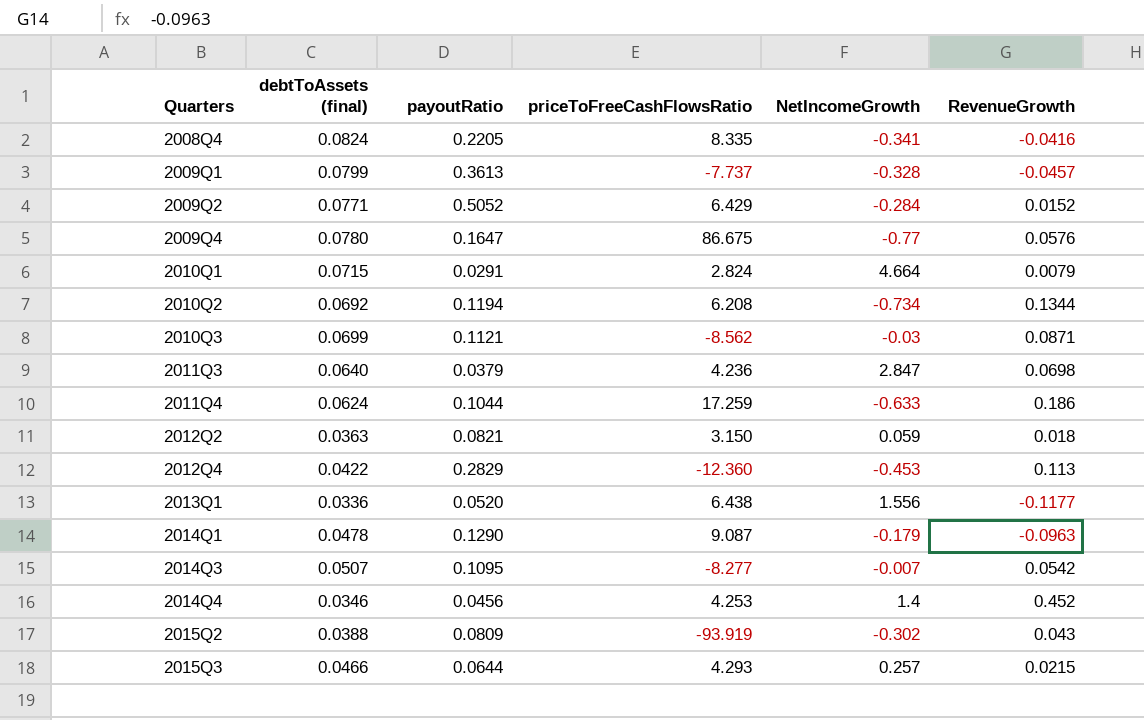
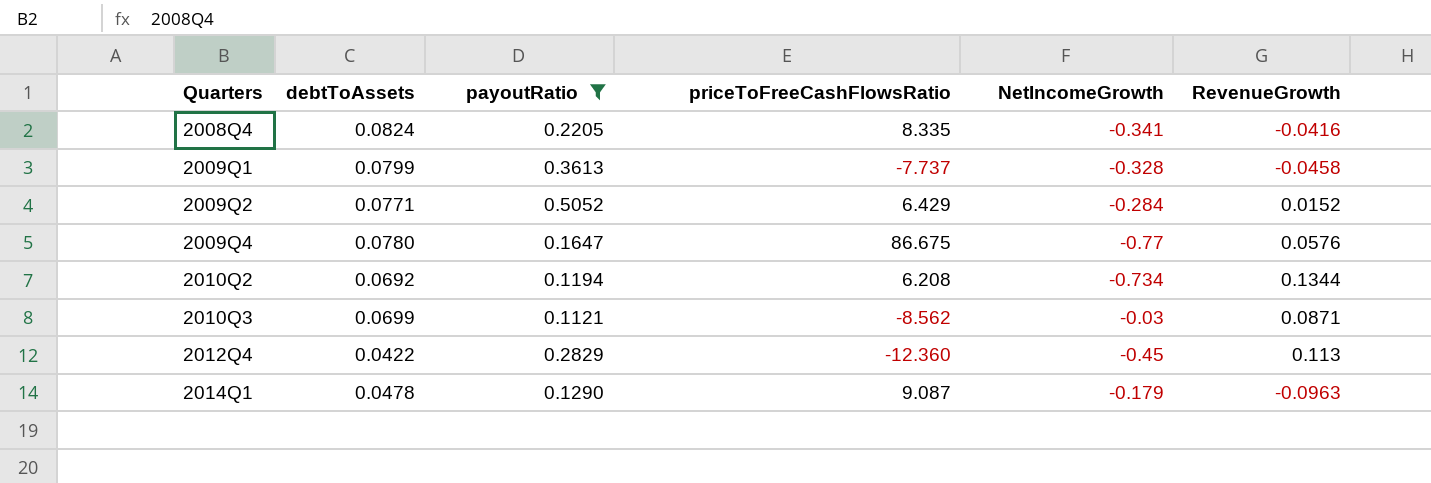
filter: none -> payoutRatio >= 0.1121
column name: debtToAssets (final) -> debtToAssets
2009Q1 | RevenueGrowth: -0.0457 -> -0.0458
2012Q4 | NetIncomeGrowth: -0.453 -> -0.45

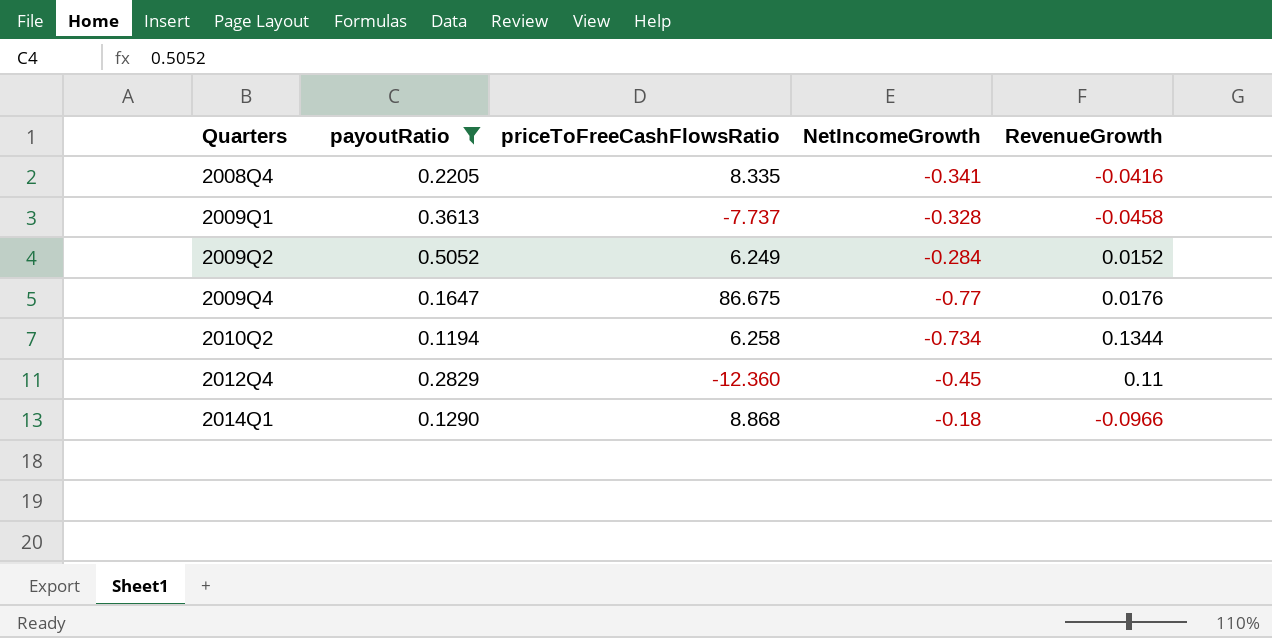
column debtToAssets | position: 2 -> none
row 2010Q3: 0.0699 | 0.1121 | -8.562 | -0.03 | 0.0871 -> none
2009Q2 | priceToFreeCashFlowsRatio: 6.429 -> 6.249
2009Q4 | RevenueGrowth: 0.0576 -> 0.0176
2010Q2 | priceToFreeCashFlowsRatio: 6.208 -> 6.258
2012Q4 | RevenueGrowth: 0.113 -> 0.11
2014Q1 | priceToFreeCashFlowsRatio: 9.087 -> 8.868
2014Q1 | NetIncomeGrowth: -0.179 -> -0.18
2014Q1 | RevenueGrowth: -0.0963 -> -0.0966

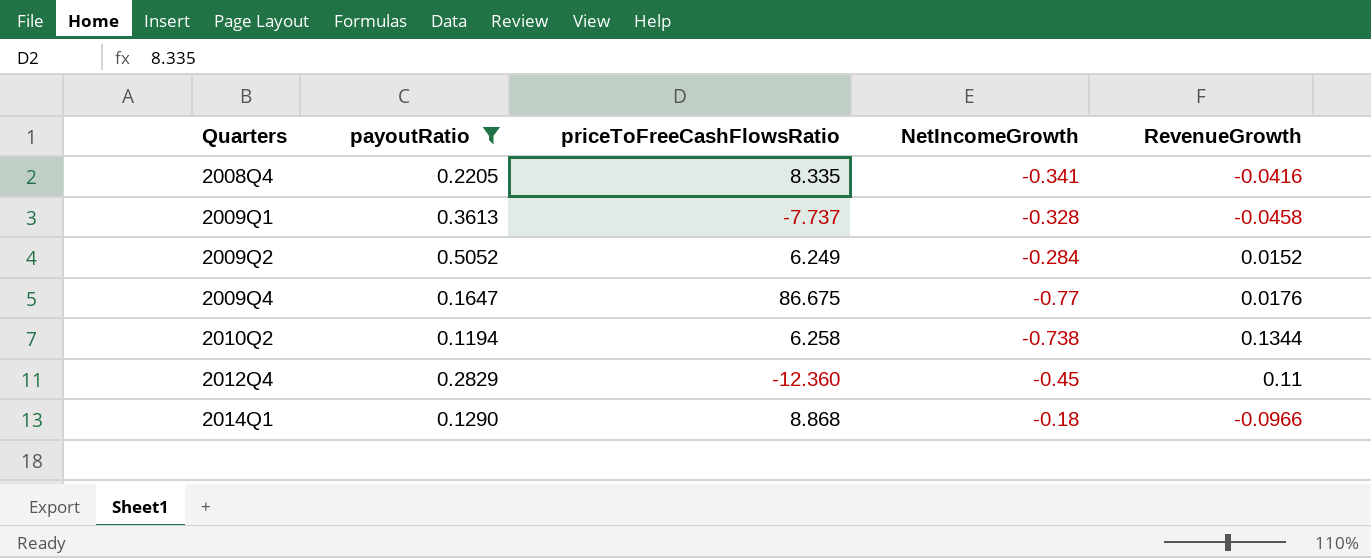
2010Q2 | NetIncomeGrowth: -0.734 -> -0.738

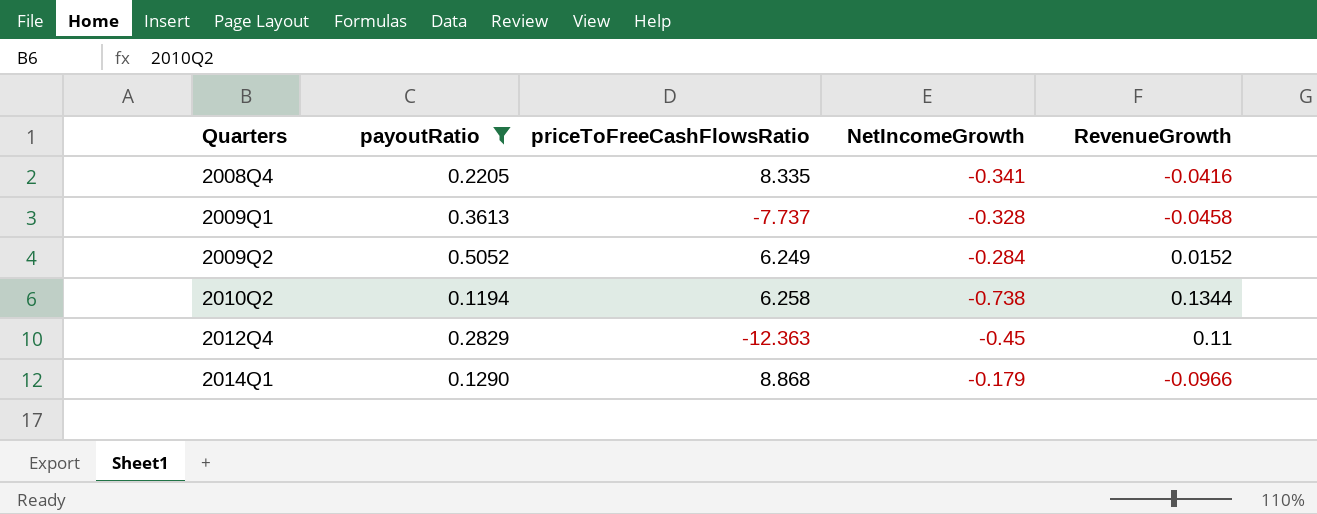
row 2009Q4: 0.1647 | 86.675 | -0.77 | 0.0176 -> none
2012Q4 | priceToFreeCashFlowsRatio: -12.360 -> -12.363
2014Q1 | NetIncomeGrowth: -0.18 -> -0.179

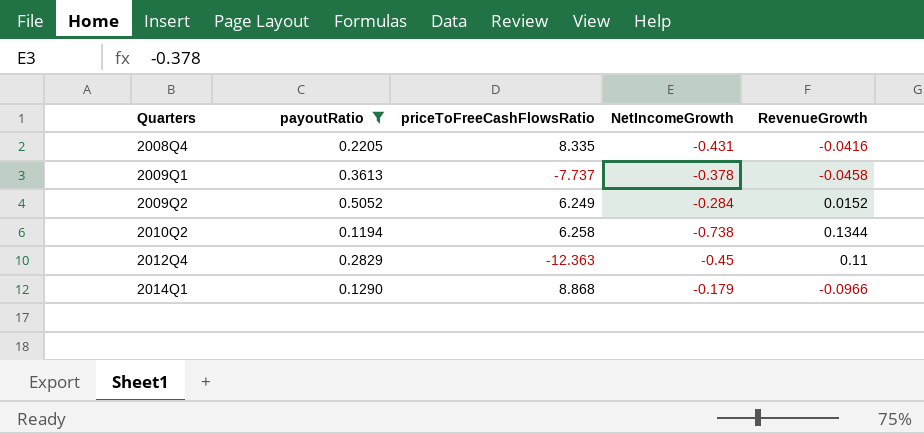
2008Q4 | NetIncomeGrowth: -0.341 -> -0.431
2009Q1 | NetIncomeGrowth: -0.328 -> -0.378

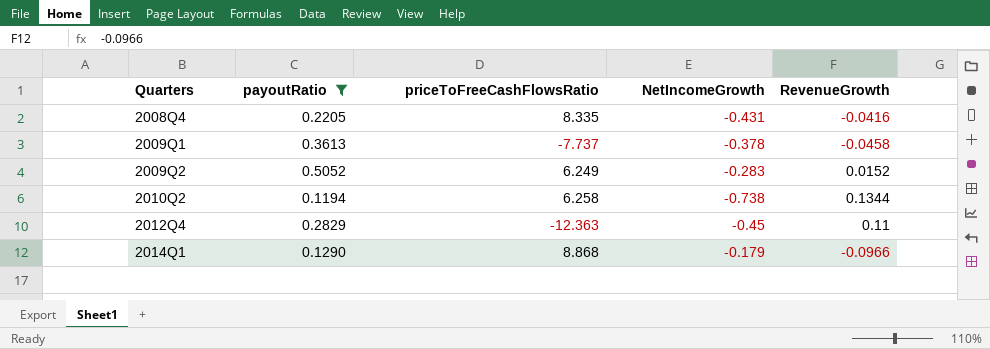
2009Q2 | NetIncomeGrowth: -0.284 -> -0.283

